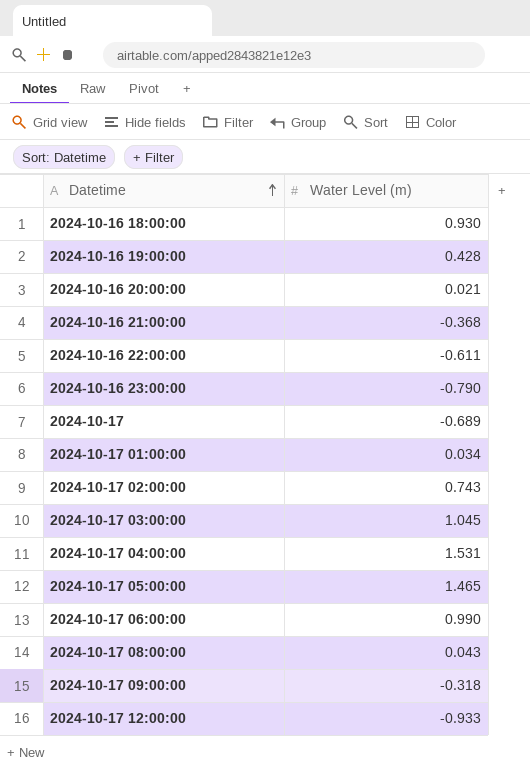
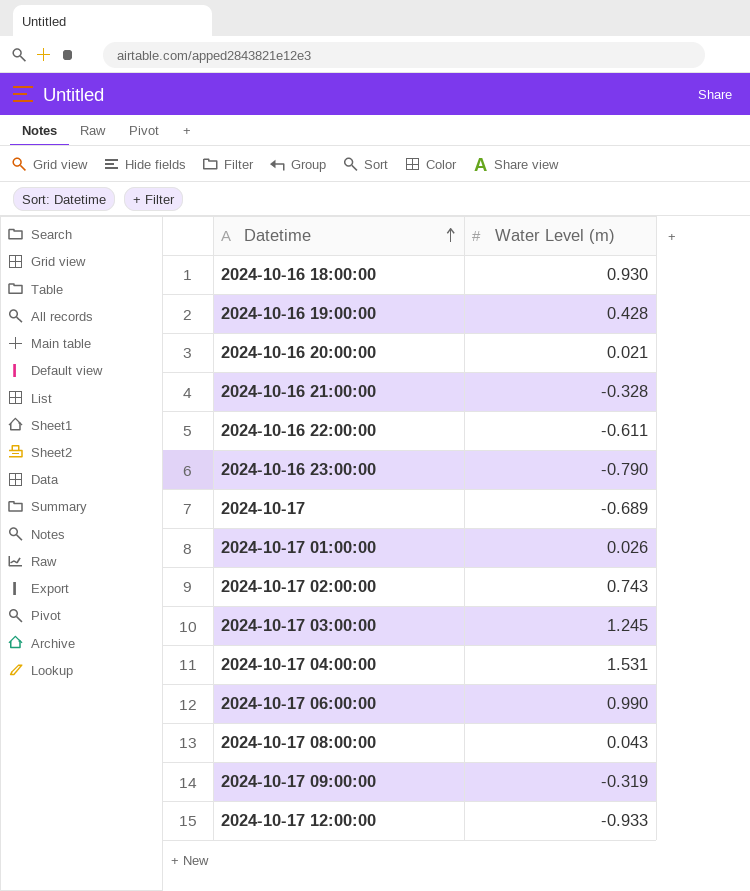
row 2024-10-17 05:00:00: 1.465 -> none
2024-10-16 21:00:00 | Water Level (m): -0.368 -> -0.328
2024-10-17 01:00:00 | Water Level (m): 0.034 -> 0.026
2024-10-17 03:00:00 | Water Level (m): 1.045 -> 1.245
2024-10-17 09:00:00 | Water Level (m): -0.318 -> -0.319

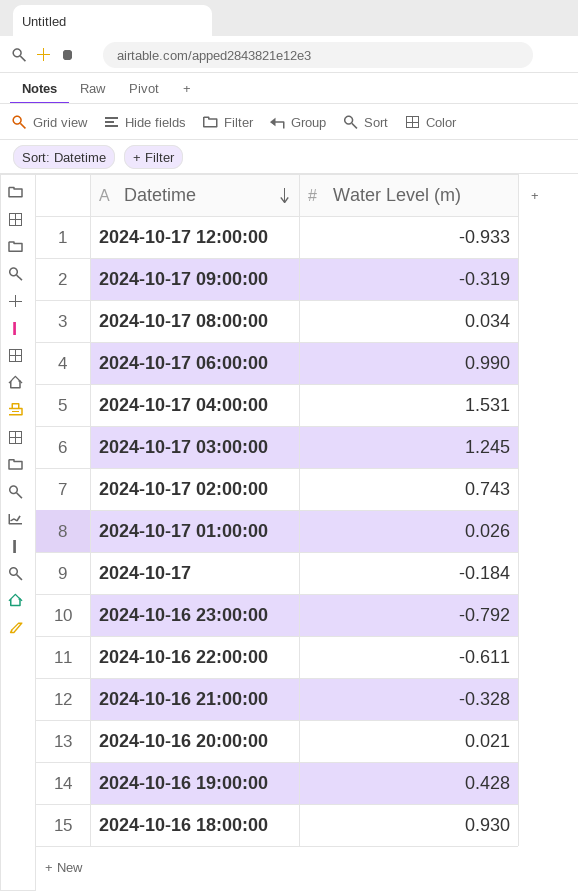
row order: Datetime ascending -> Datetime descending
2024-10-17 08:00:00 | Water Level (m): 0.043 -> 0.034
2024-10-17 | Water Level (m): -0.689 -> -0.184
2024-10-16 23:00:00 | Water Level (m): -0.790 -> -0.792

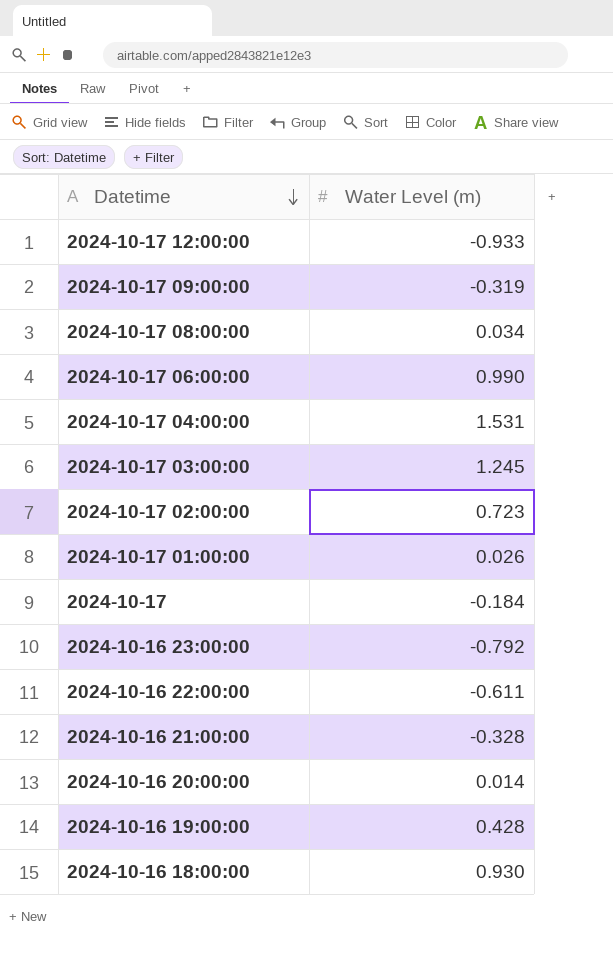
2024-10-17 02:00:00 | Water Level (m): 0.743 -> 0.723
2024-10-16 20:00:00 | Water Level (m): 0.021 -> 0.014

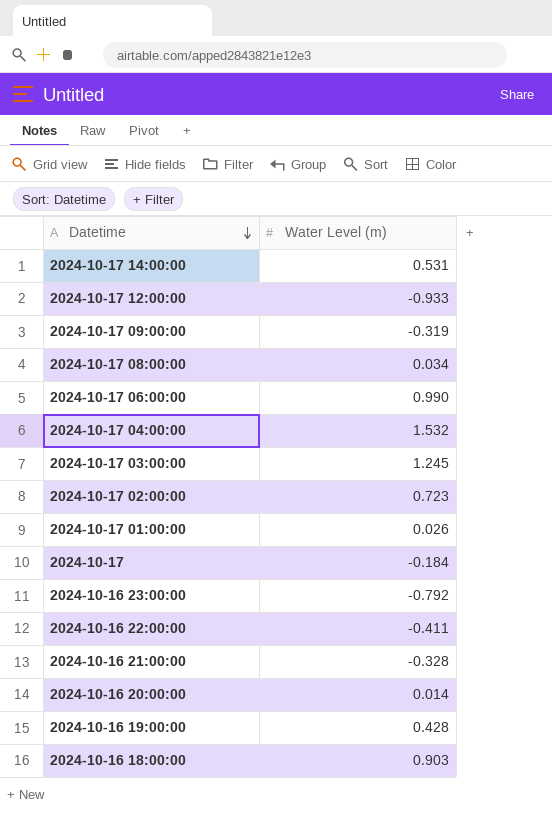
row 2024-10-17 14:00:00: none -> 0.531
2024-10-17 04:00:00 | Water Level (m): 1.531 -> 1.532
2024-10-16 22:00:00 | Water Level (m): -0.611 -> -0.411
2024-10-16 18:00:00 | Water Level (m): 0.930 -> 0.903

